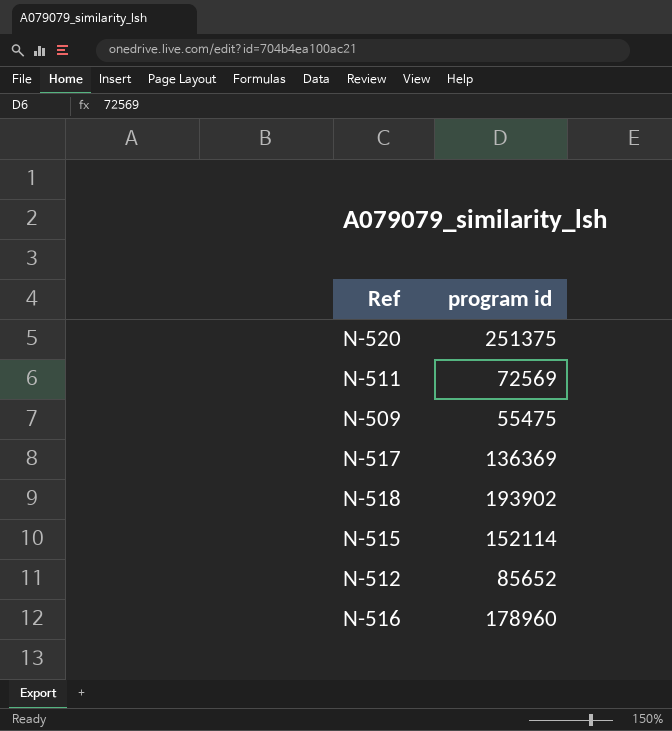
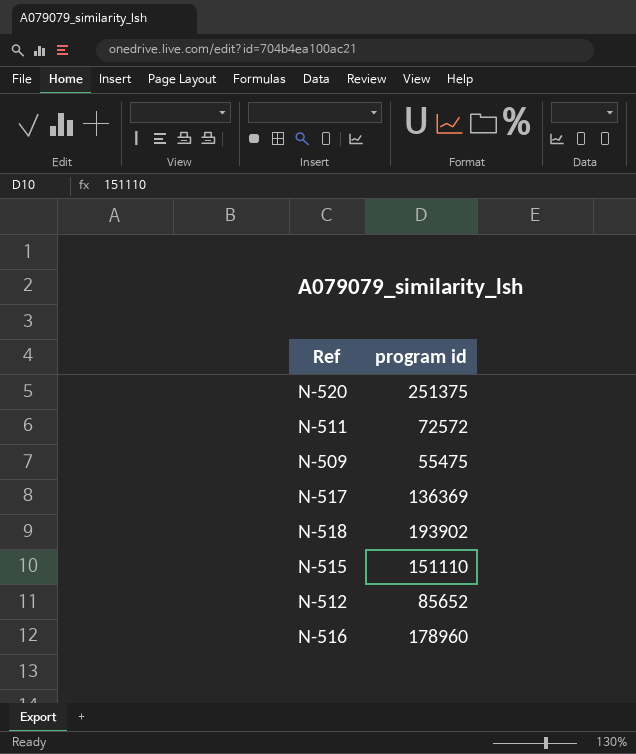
N-511 | program id: 72569 -> 72572
N-515 | program id: 152114 -> 151110

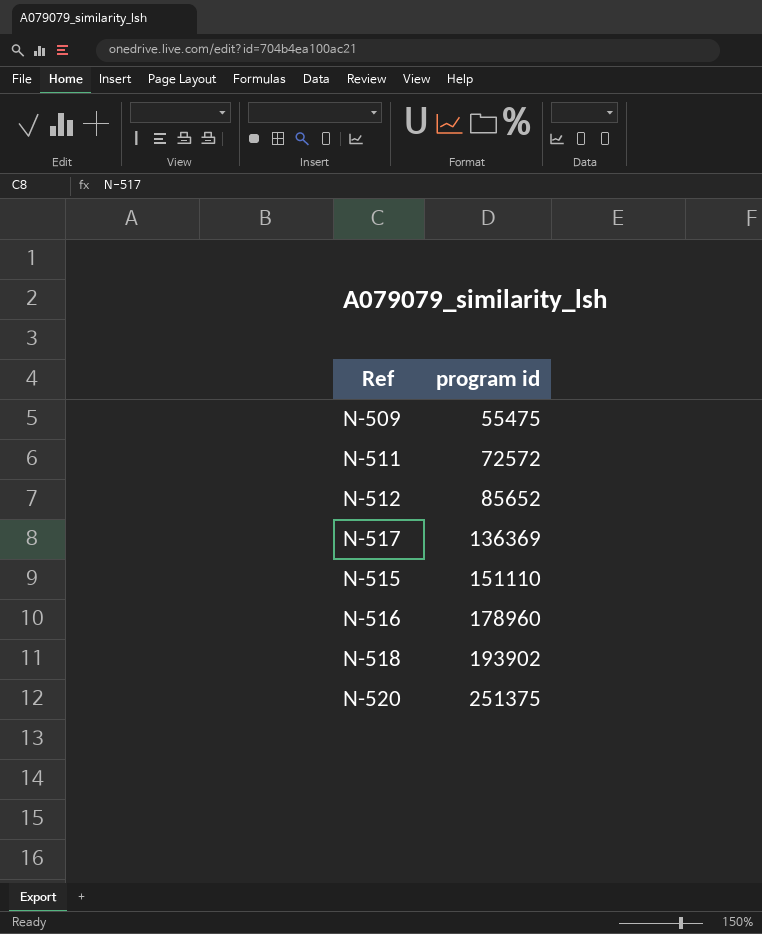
row order: none -> program id ascending

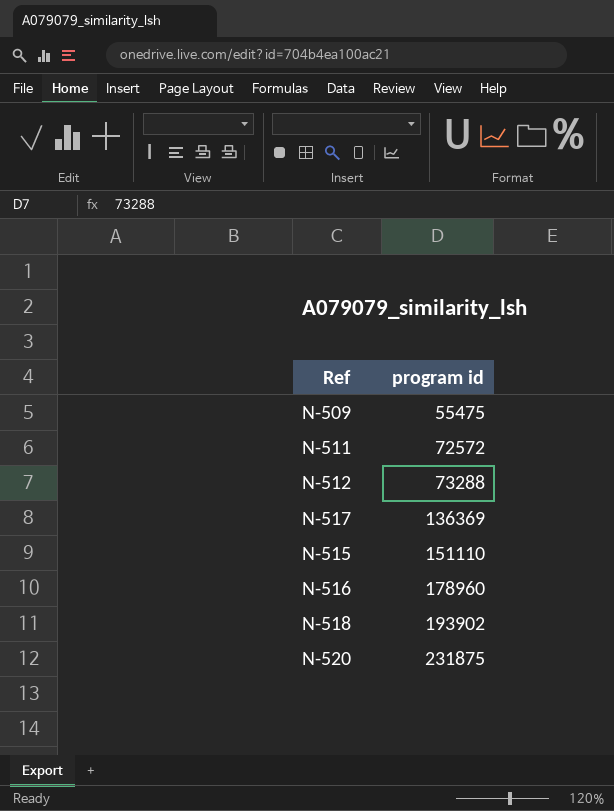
N-512 | program id: 85652 -> 73288
N-520 | program id: 251375 -> 231875

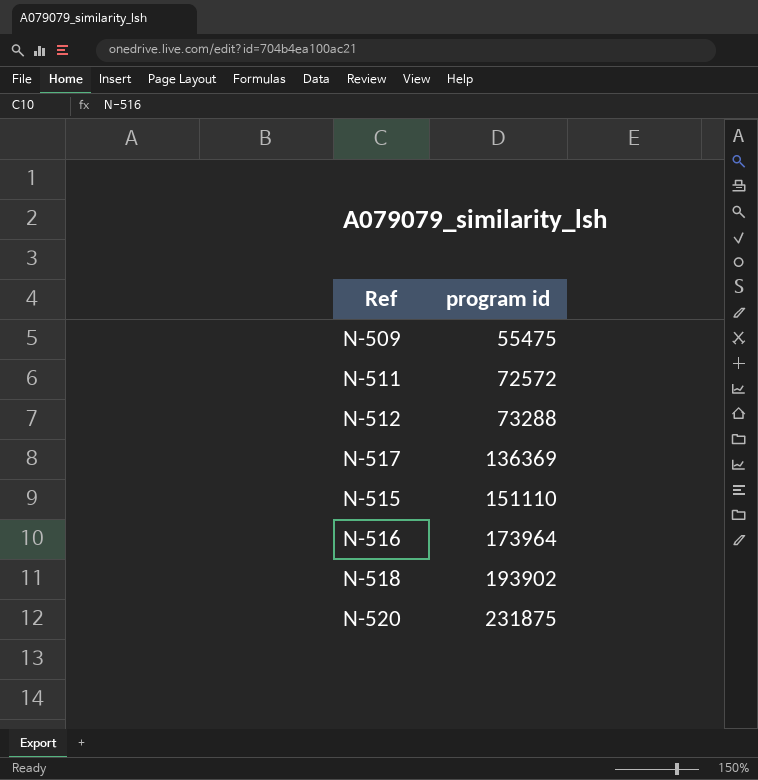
N-516 | program id: 178960 -> 173964

